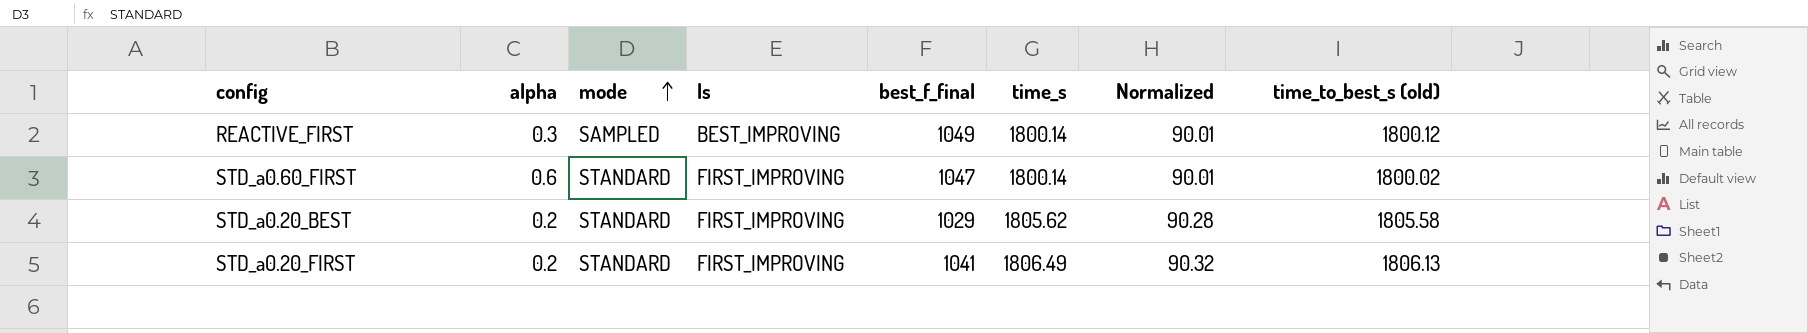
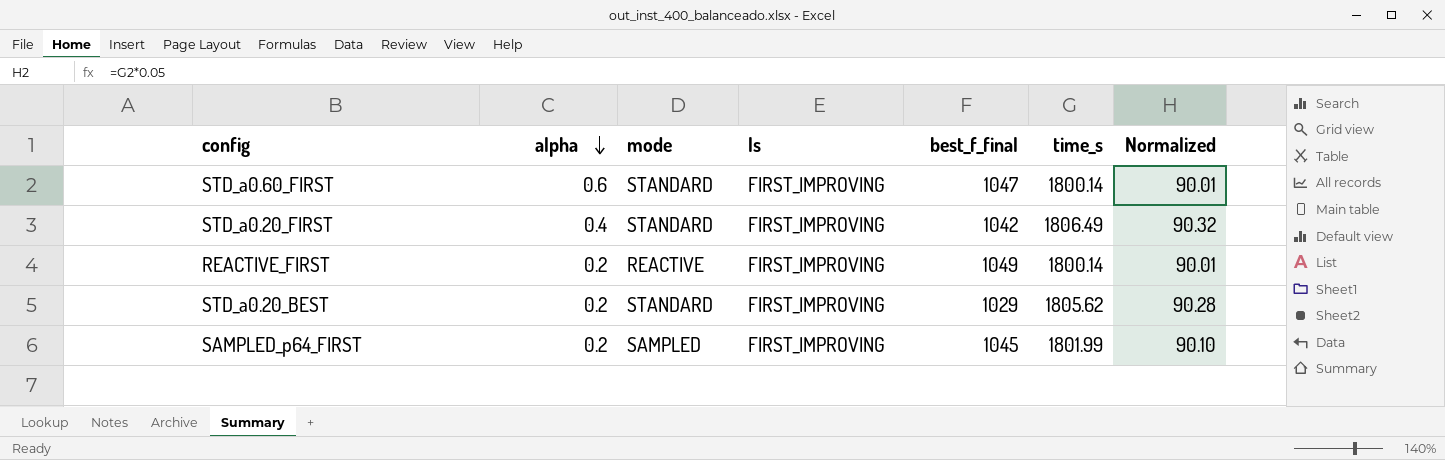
row order: mode ascending -> alpha descending
column time_to_best_s (old) | position: 8 -> none
STD_a0.20_FIRST | alpha: 0.2 -> 0.4
STD_a0.20_FIRST | best_f_final: 1041 -> 1042
REACTIVE_FIRST | alpha: 0.3 -> 0.2
REACTIVE_FIRST | mode: SAMPLED -> REACTIVE
REACTIVE_FIRST | ls: BEST_IMPROVING -> FIRST_IMPROVING
row SAMPLED_p64_FIRST: none -> 0.2 | SAMPLED | FIRST_IMPROVING | 1045 | 1801.99 | 90.10

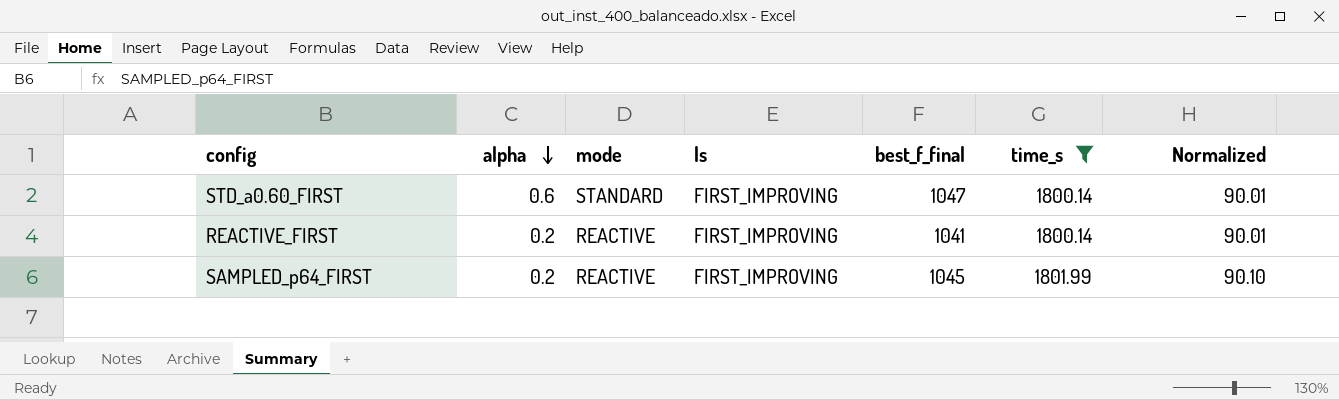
filter: none -> time_s <= 1801.99
REACTIVE_FIRST | best_f_final: 1049 -> 1041
SAMPLED_p64_FIRST | mode: SAMPLED -> REACTIVE

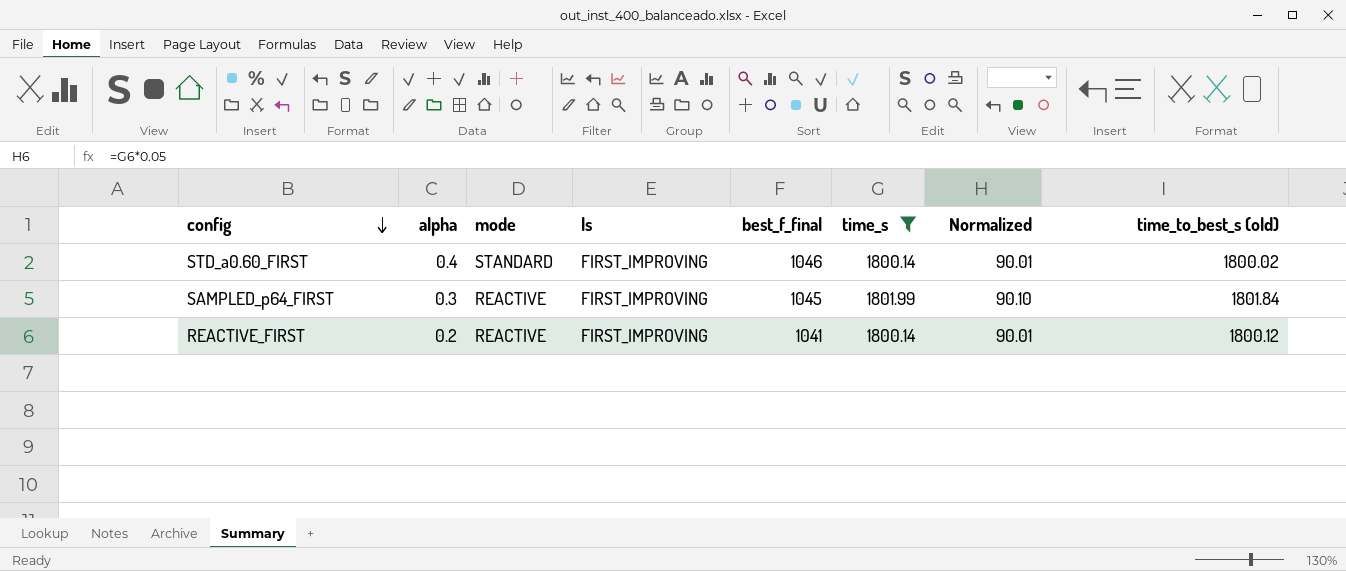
row order: alpha descending -> config descending
column time_to_best_s (old) | position: none -> 8
STD_a0.60_FIRST | alpha: 0.6 -> 0.4
STD_a0.60_FIRST | best_f_final: 1047 -> 1046
SAMPLED_p64_FIRST | alpha: 0.2 -> 0.3

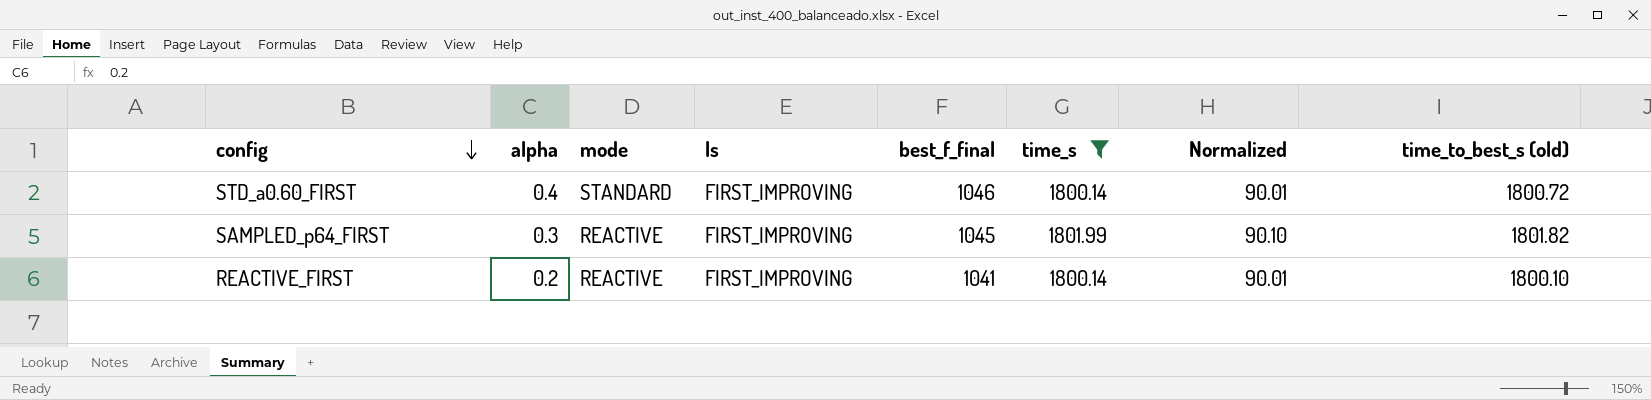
STD_a0.60_FIRST | time_to_best_s (old): 1800.02 -> 1800.72
SAMPLED_p64_FIRST | time_to_best_s (old): 1801.84 -> 1801.82
REACTIVE_FIRST | time_to_best_s (old): 1800.12 -> 1800.10

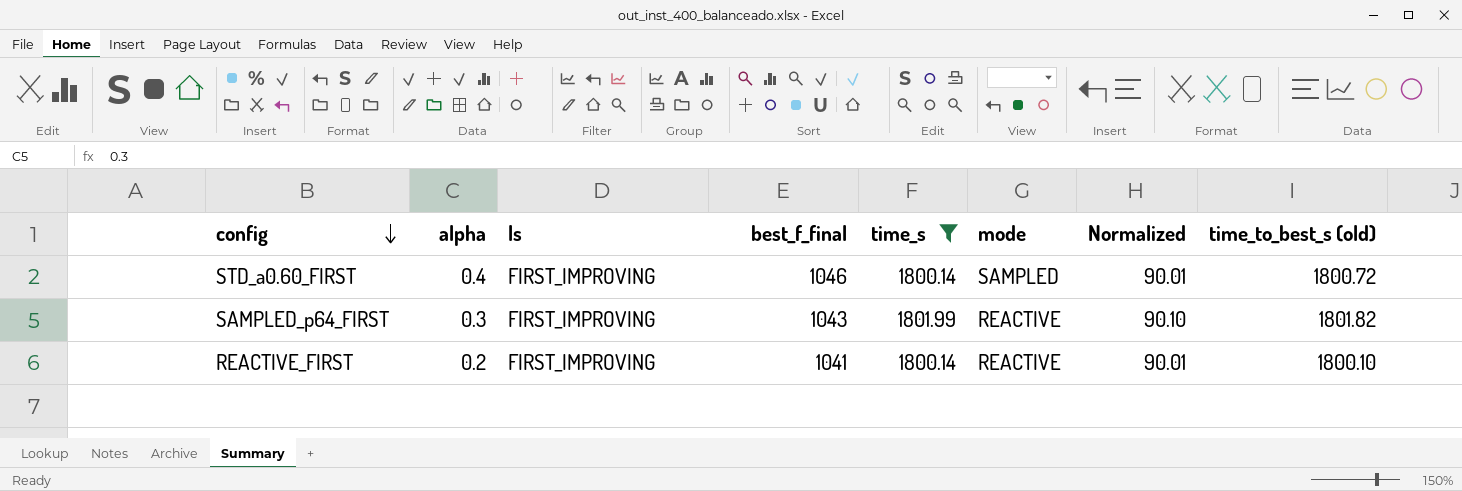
column mode | position: 3 -> 6
STD_a0.60_FIRST | mode: STANDARD -> SAMPLED
SAMPLED_p64_FIRST | best_f_final: 1045 -> 1043

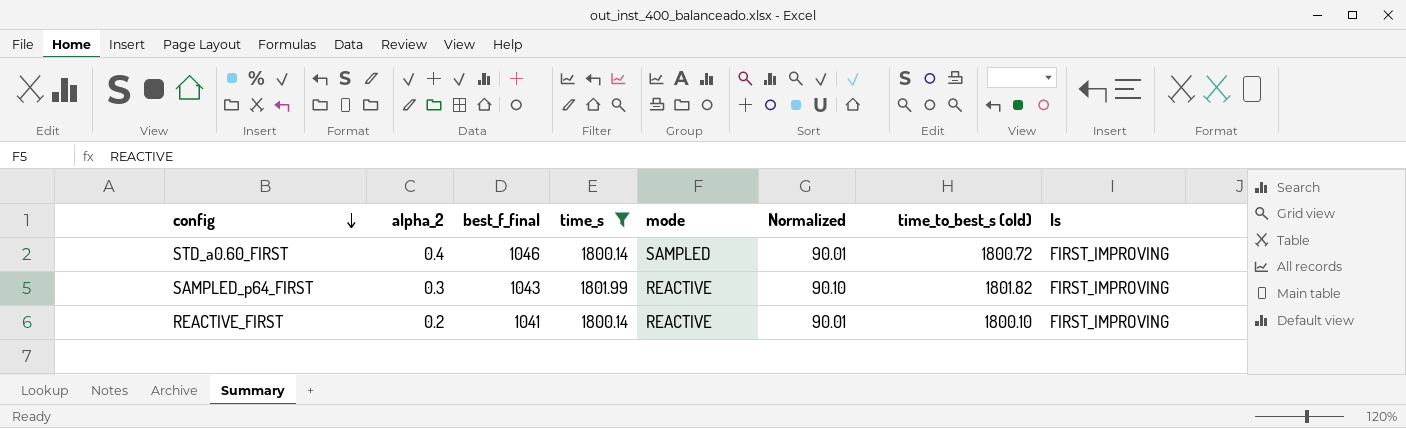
column name: alpha -> alpha_2
column ls | position: 3 -> 8

